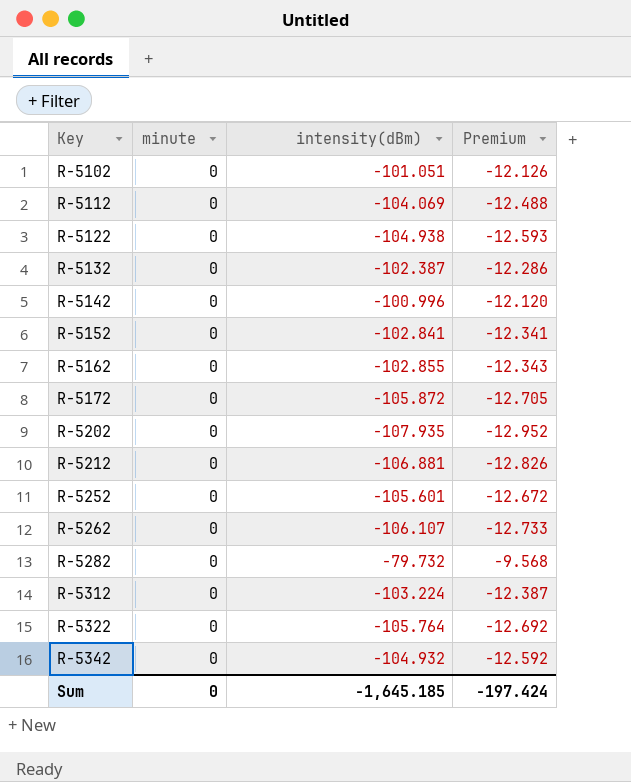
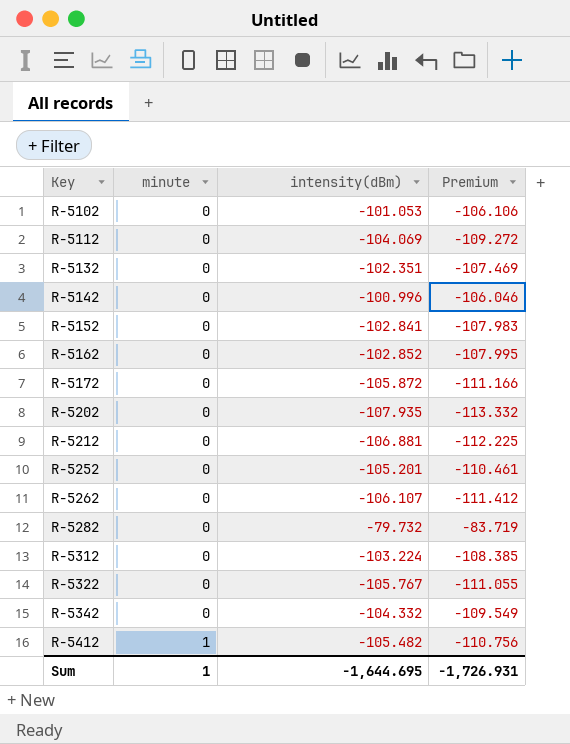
column Premium | formula: [intensity(dBm)] * 0.12 -> [intensity(dBm)] * 1.05
row R-5122: 0 | -104.938 | -12.593 -> none
R-5102 | intensity(dBm): -101.051 -> -101.053
R-5132 | intensity(dBm): -102.387 -> -102.351
R-5162 | intensity(dBm): -102.855 -> -102.852
R-5252 | intensity(dBm): -105.601 -> -105.201
R-5322 | intensity(dBm): -105.764 -> -105.767
R-5342 | intensity(dBm): -104.932 -> -104.332
row R-5412: none -> 1 | -105.482 | -110.756
Sum | minute: 0 -> 1
Sum | intensity(dBm): -1,645.185 -> -1,644.695
Sum | Premium: -197.424 -> -1,726.931

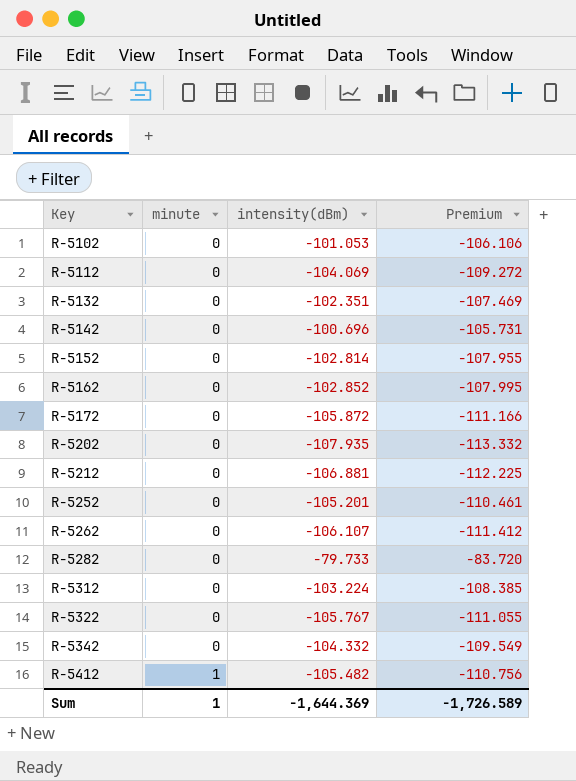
R-5142 | intensity(dBm): -100.996 -> -100.696
R-5142 | Premium: -106.046 -> -105.731
R-5152 | intensity(dBm): -102.841 -> -102.814
R-5152 | Premium: -107.983 -> -107.955
R-5282 | intensity(dBm): -79.732 -> -79.733
R-5282 | Premium: -83.719 -> -83.720
Sum | intensity(dBm): -1,644.695 -> -1,644.369
Sum | Premium: -1,726.931 -> -1,726.589

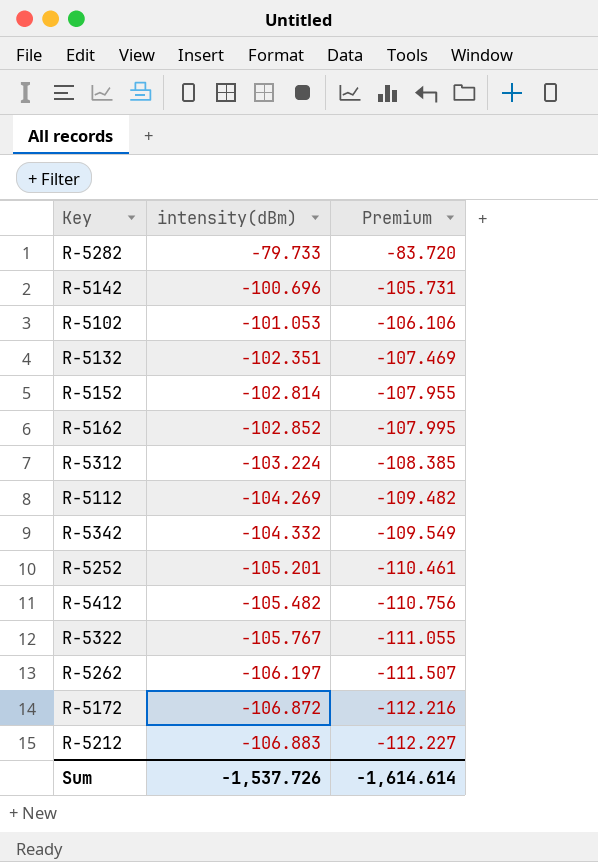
row order: Key ascending -> intensity(dBm) descending
column minute | position: 2 -> none
row R-5202: 0 | -107.935 | -113.332 -> none
R-5112 | intensity(dBm): -104.069 -> -104.269
R-5112 | Premium: -109.272 -> -109.482
R-5262 | intensity(dBm): -106.107 -> -106.197
R-5262 | Premium: -111.412 -> -111.507
R-5172 | intensity(dBm): -105.872 -> -106.872
R-5172 | Premium: -111.166 -> -112.216
R-5212 | intensity(dBm): -106.881 -> -106.883
R-5212 | Premium: -112.225 -> -112.227
Sum | intensity(dBm): -1,644.369 -> -1,537.726
Sum | Premium: -1,726.589 -> -1,614.614

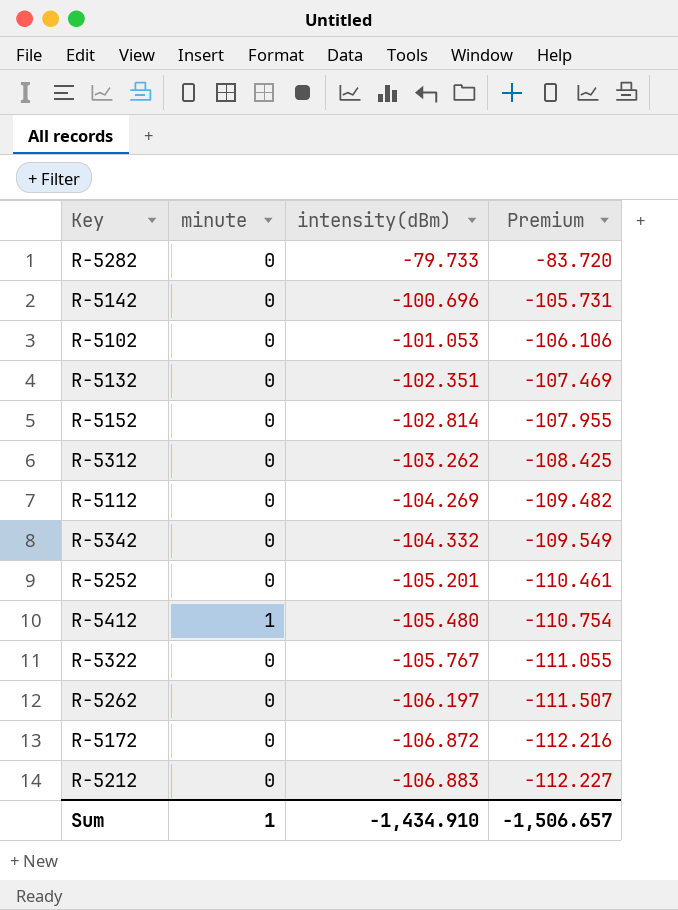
column minute | position: none -> 2
row R-5162: -102.852 | -107.995 -> none
R-5312 | intensity(dBm): -103.224 -> -103.262
R-5312 | Premium: -108.385 -> -108.425
R-5412 | intensity(dBm): -105.482 -> -105.480
R-5412 | Premium: -110.756 -> -110.754
Sum | intensity(dBm): -1,537.726 -> -1,434.910
Sum | Premium: -1,614.614 -> -1,506.657

